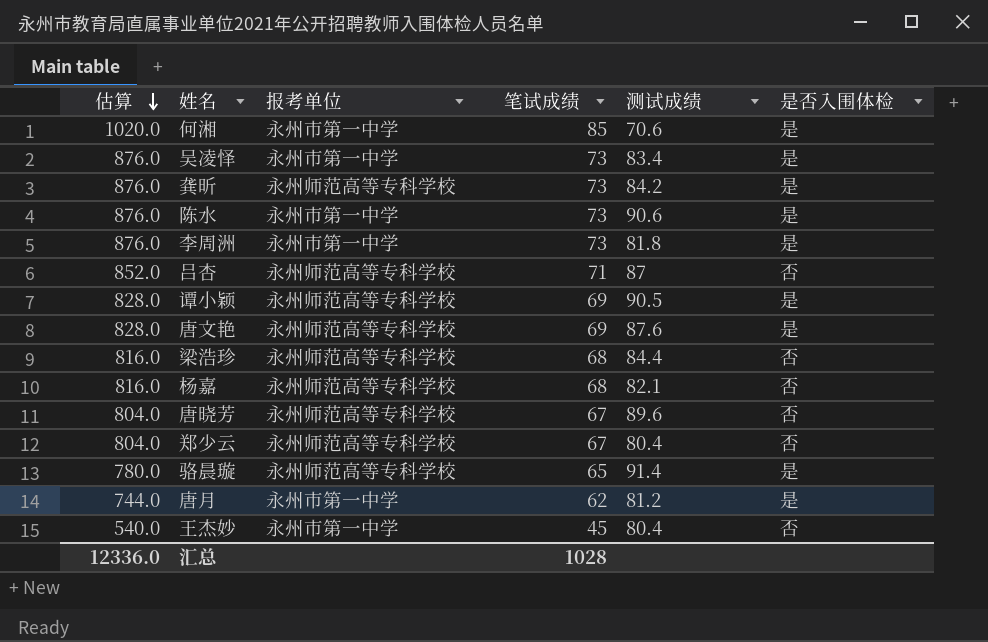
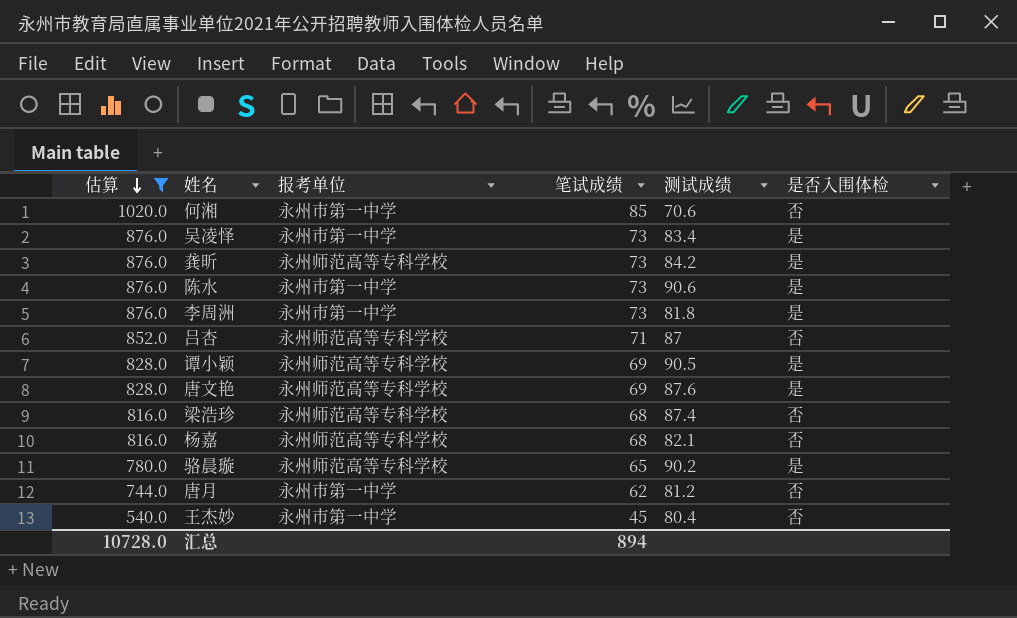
filter: none -> 估算 != 804.0
何湘 | 是否入围体检: 是 -> 否
梁浩珍 | 测试成绩: 84.4 -> 87.4
骆晨璇 | 测试成绩: 91.4 -> 90.2
唐月 | 是否入围体检: 是 -> 否
汇总 | 估算: 12336.0 -> 10728.0
汇总 | 笔试成绩: 1028 -> 894

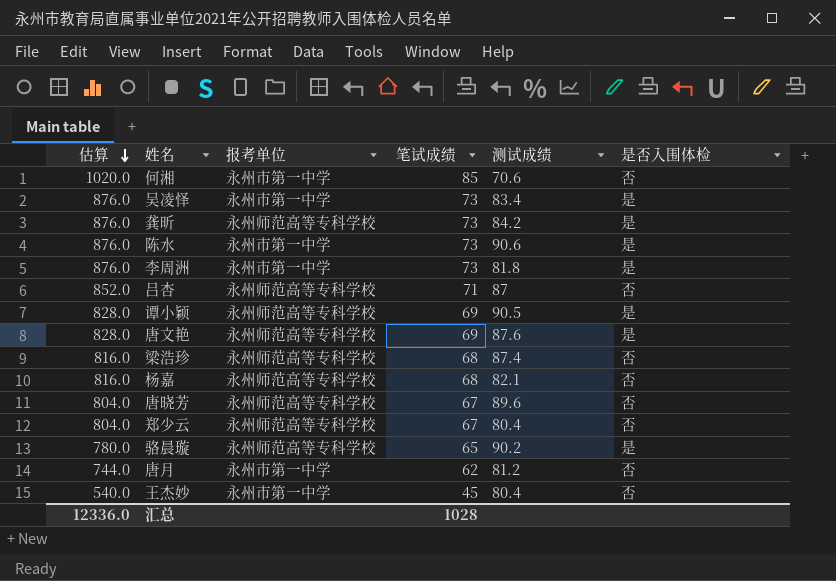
filter: 估算 != 804.0 -> none
汇总 | 估算: 10728.0 -> 12336.0
汇总 | 笔试成绩: 894 -> 1028

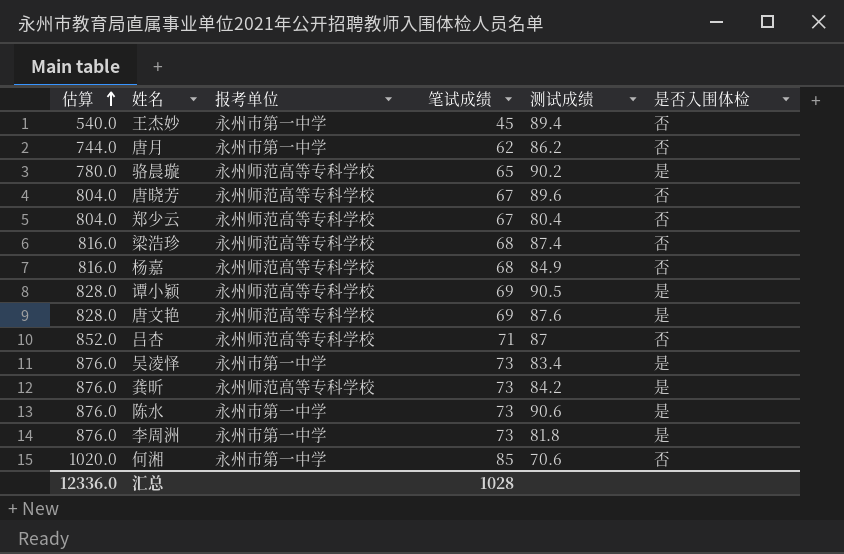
row order: 估算 descending -> 估算 ascending
王杰妙 | 测试成绩: 80.4 -> 89.4
唐月 | 测试成绩: 81.2 -> 86.2
杨嘉 | 测试成绩: 82.1 -> 84.9

